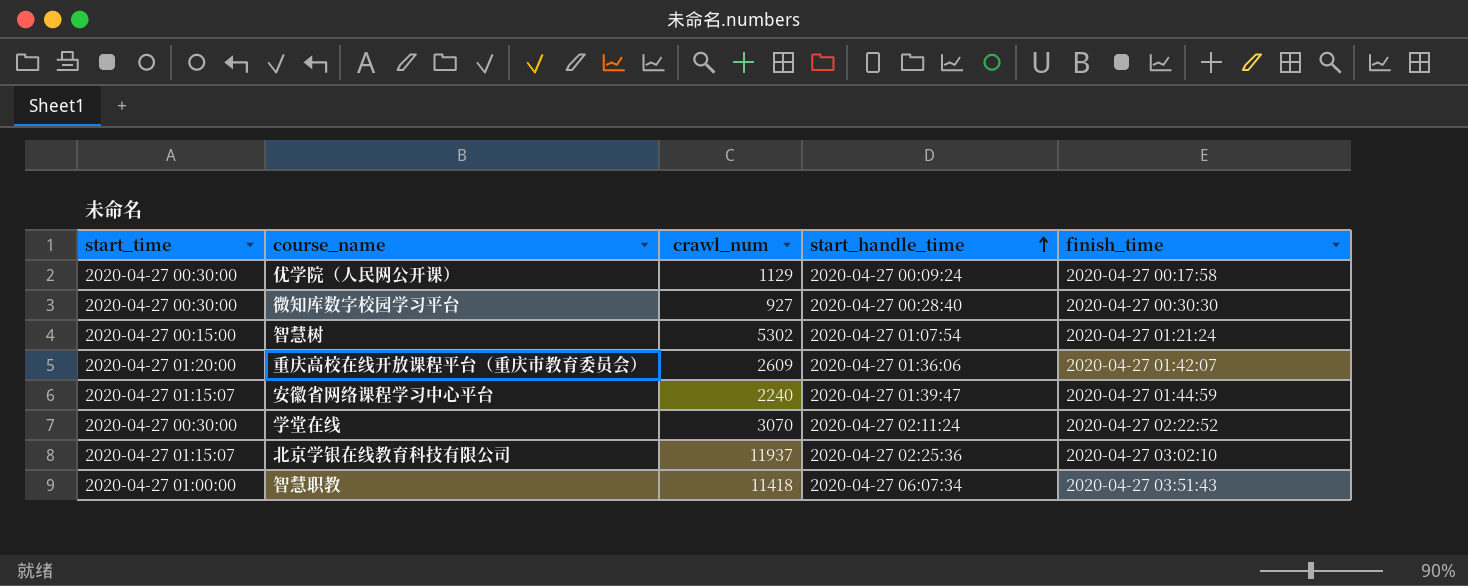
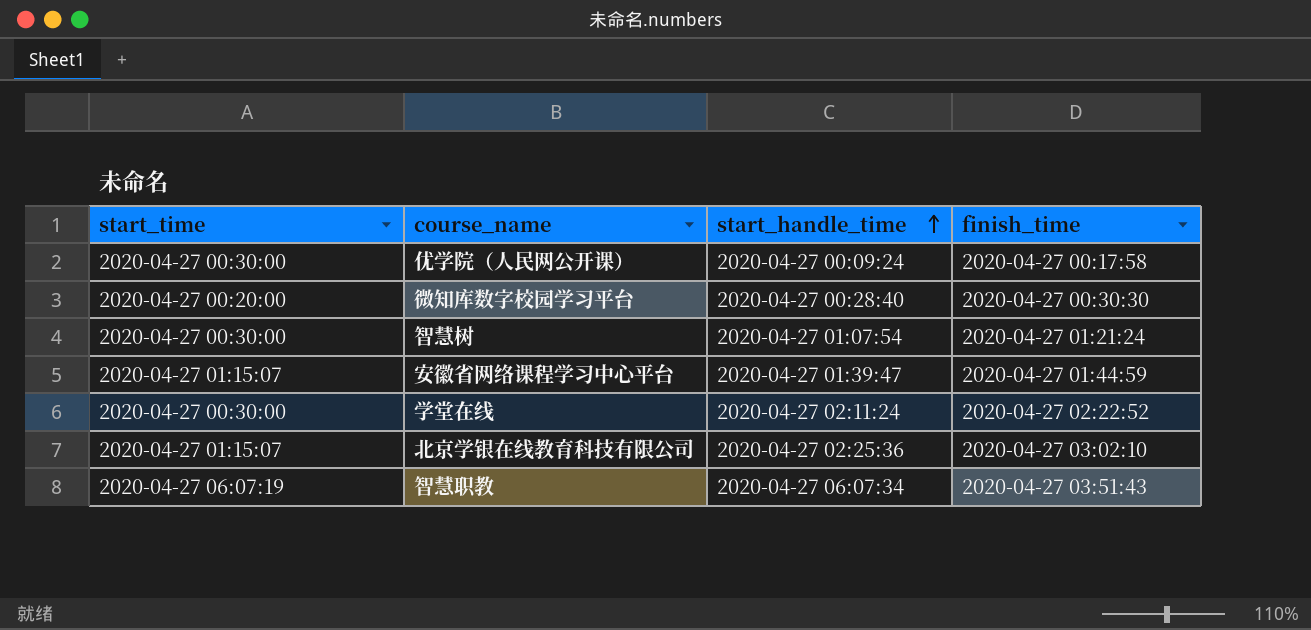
column crawl_num | position: 3 -> none
row 重庆高校在线开放课程平台（重庆市教育委员会）: 2020-04-27 01:20:00 | 2609 | 2020-04-27 01:36:06 | 2020-04-27 01:42:07 -> none
微知库数字校园学习平台 | start_time: 2020-04-27 00:30:00 -> 2020-04-27 00:20:00
智慧树 | start_time: 2020-04-27 00:15:00 -> 2020-04-27 00:30:00
智慧职教 | start_time: 2020-04-27 01:00:00 -> 2020-04-27 06:07:19

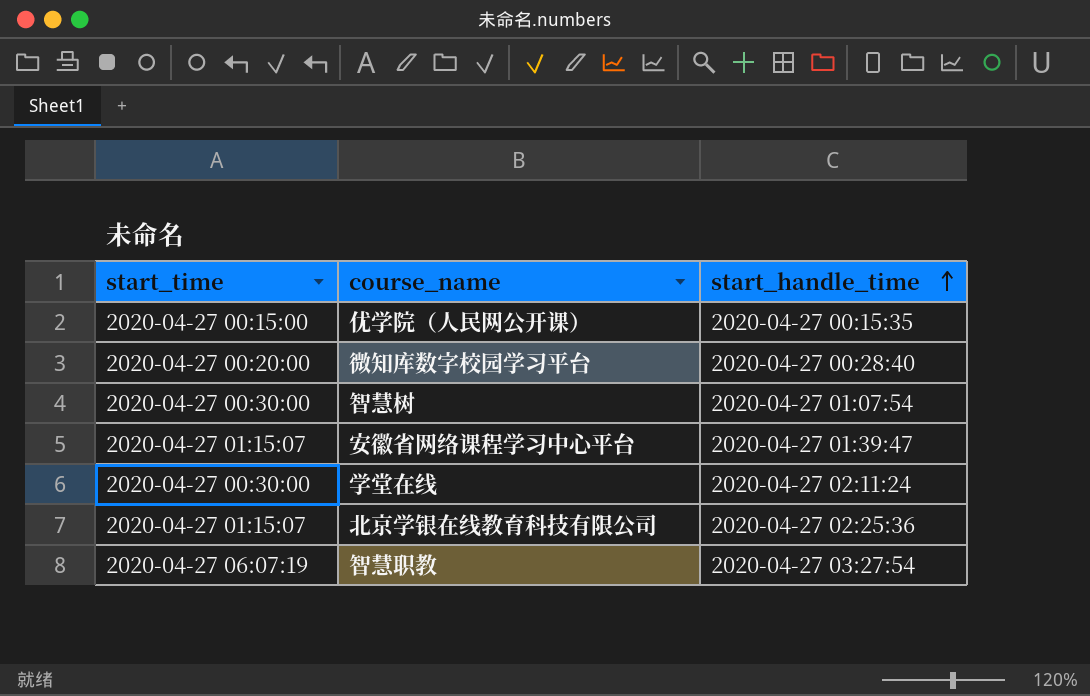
column finish_time | position: 4 -> none
优学院（人民网公开课） | start_time: 2020-04-27 00:30:00 -> 2020-04-27 00:15:00
优学院（人民网公开课） | start_handle_time: 2020-04-27 00:09:24 -> 2020-04-27 00:15:35
智慧职教 | start_handle_time: 2020-04-27 06:07:34 -> 2020-04-27 03:27:54

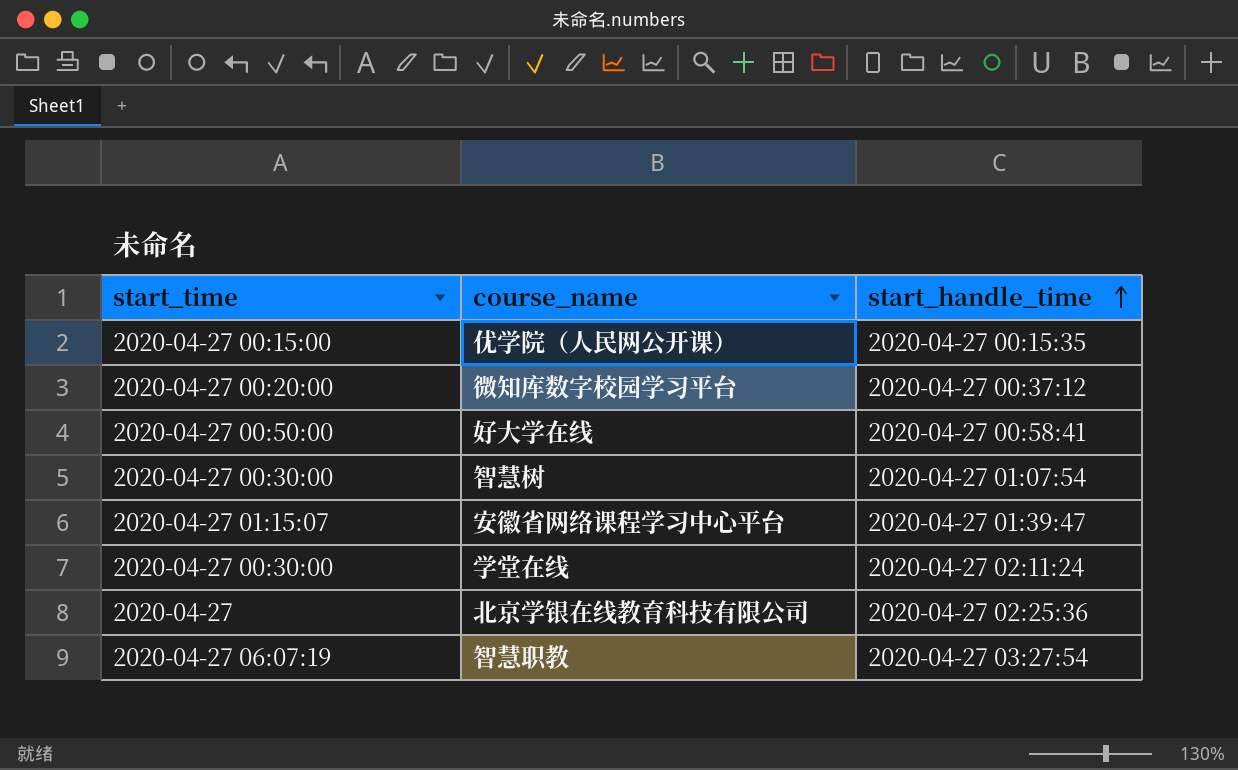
微知库数字校园学习平台 | start_handle_time: 2020-04-27 00:28:40 -> 2020-04-27 00:37:12
row 好大学在线: none -> 2020-04-27 00:50:00 | 2020-04-27 00:58:41
北京学银在线教育科技有限公司 | start_time: 2020-04-27 01:15:07 -> 2020-04-27

